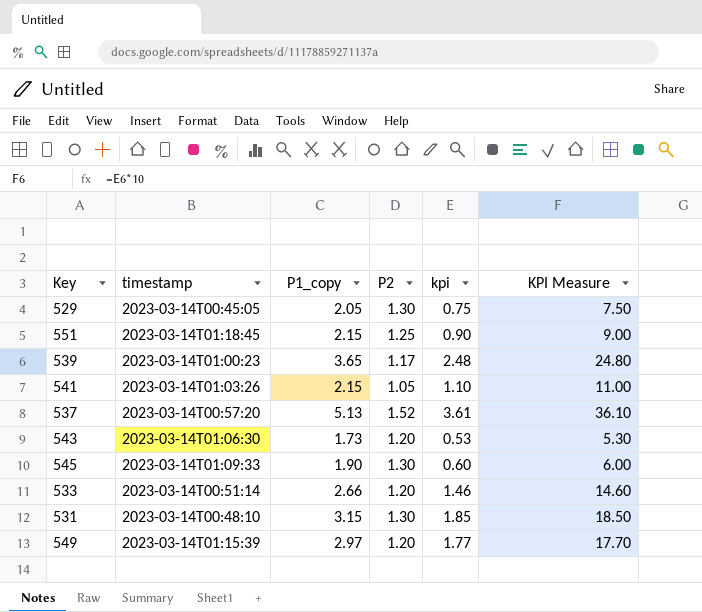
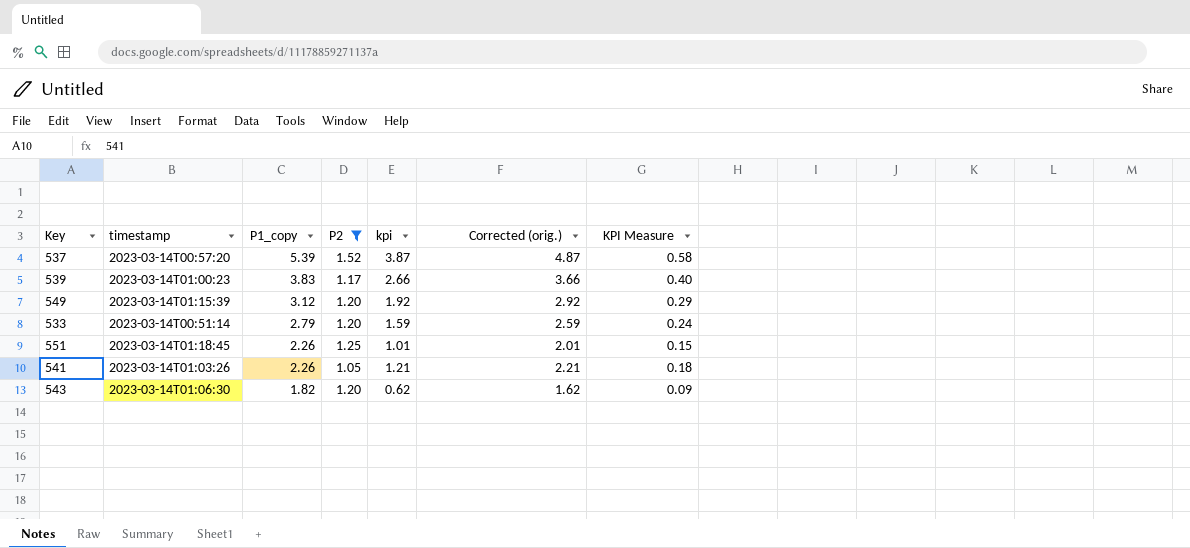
filter: none -> P2 != 1.30
row order: none -> P1_copy descending
column Corrected (orig.) | formula: none -> [kpi] + 1
column KPI Measure | formula: [kpi] * 10 -> [kpi] * 0.15
537 | P1_copy: 5.13 -> 5.39
537 | kpi: 3.61 -> 3.87
539 | P1_copy: 3.65 -> 3.83
539 | kpi: 2.48 -> 2.66
549 | P1_copy: 2.97 -> 3.12
549 | kpi: 1.77 -> 1.92
533 | P1_copy: 2.66 -> 2.79
533 | kpi: 1.46 -> 1.59
551 | P1_copy: 2.15 -> 2.26
551 | kpi: 0.90 -> 1.01
541 | P1_copy: 2.15 -> 2.26
541 | kpi: 1.10 -> 1.21
543 | P1_copy: 1.73 -> 1.82
543 | kpi: 0.53 -> 0.62

